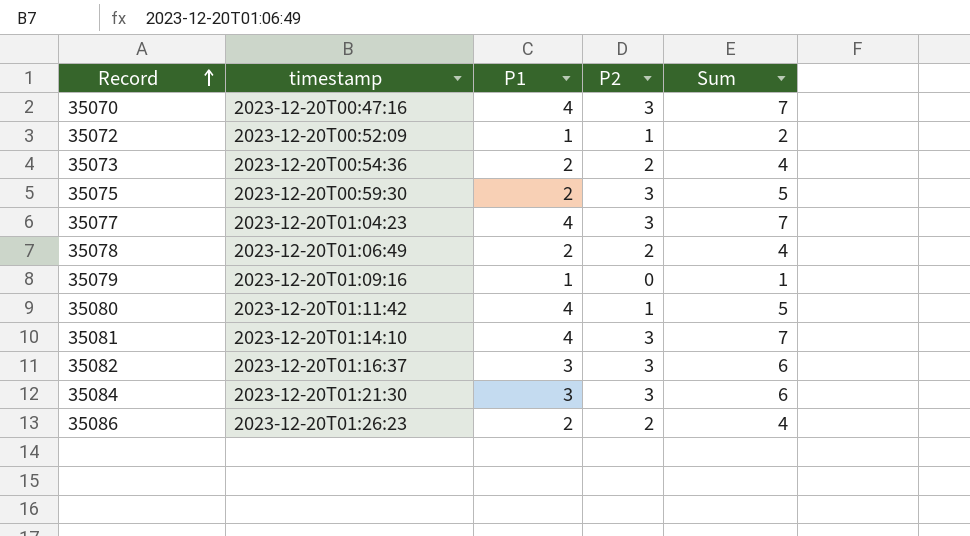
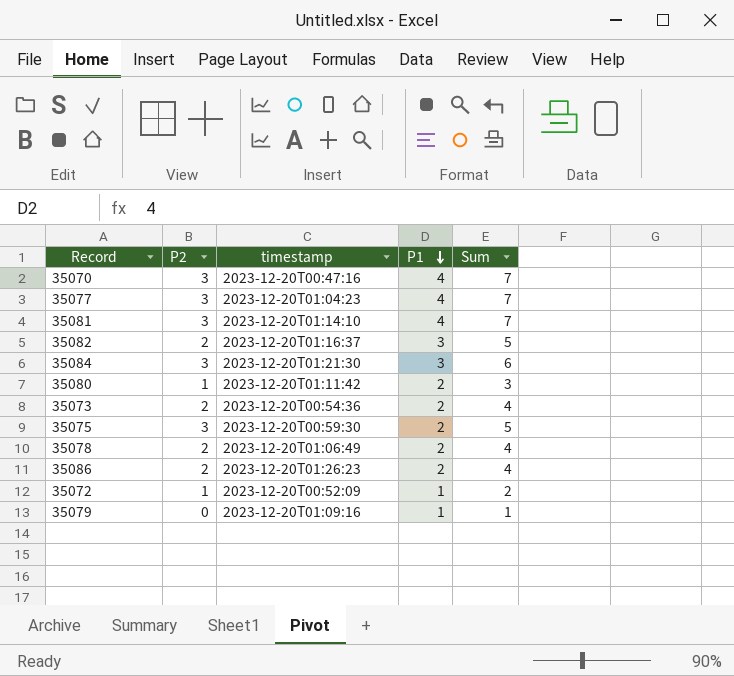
row order: Record ascending -> P1 descending
column P2 | position: 4 -> 2
35082 | P2: 3 -> 2
35082 | Sum: 6 -> 5
35080 | P1: 4 -> 2
35080 | Sum: 5 -> 3

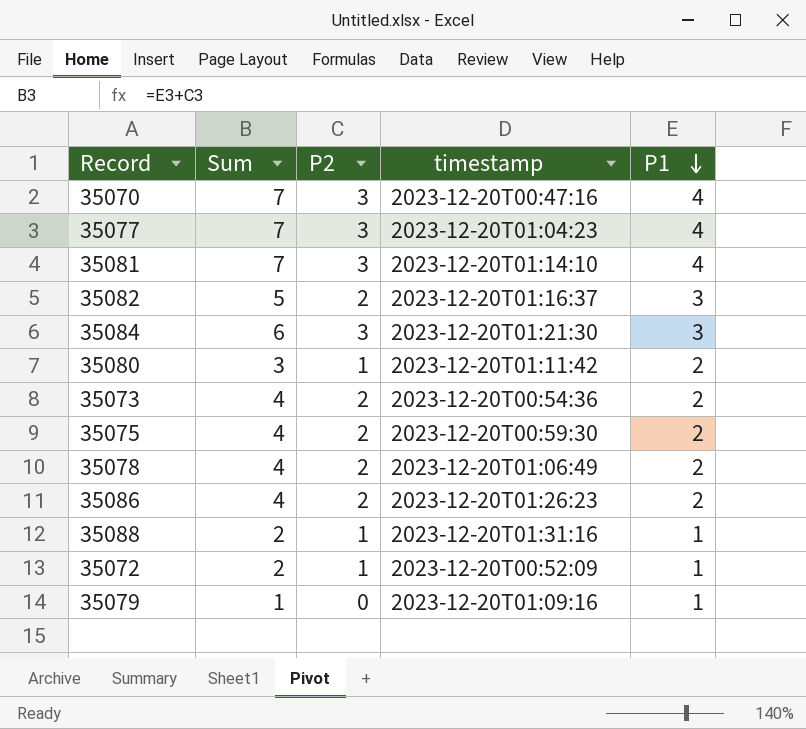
column Sum | position: 5 -> 2
35075 | Sum: 5 -> 4
35075 | P2: 3 -> 2
row 35088: none -> 2 | 1 | 2023-12-20T01:31:16 | 1

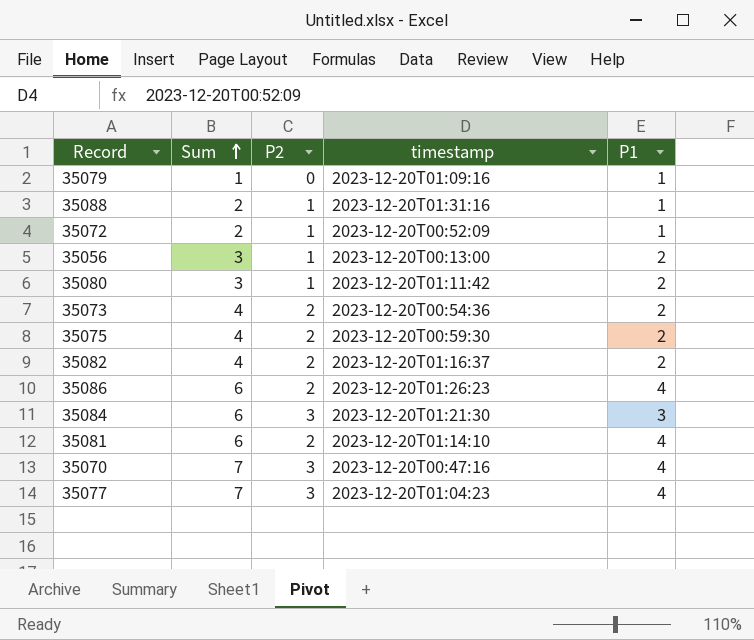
row order: P1 descending -> Sum ascending
row 35078: 4 | 2 | 2023-12-20T01:06:49 | 2 -> none
row 35056: none -> 3 | 1 | 2023-12-20T00:13:00 | 2
35082 | Sum: 5 -> 4
35082 | P1: 3 -> 2
35086 | Sum: 4 -> 6
35086 | P1: 2 -> 4
35081 | Sum: 7 -> 6
35081 | P2: 3 -> 2

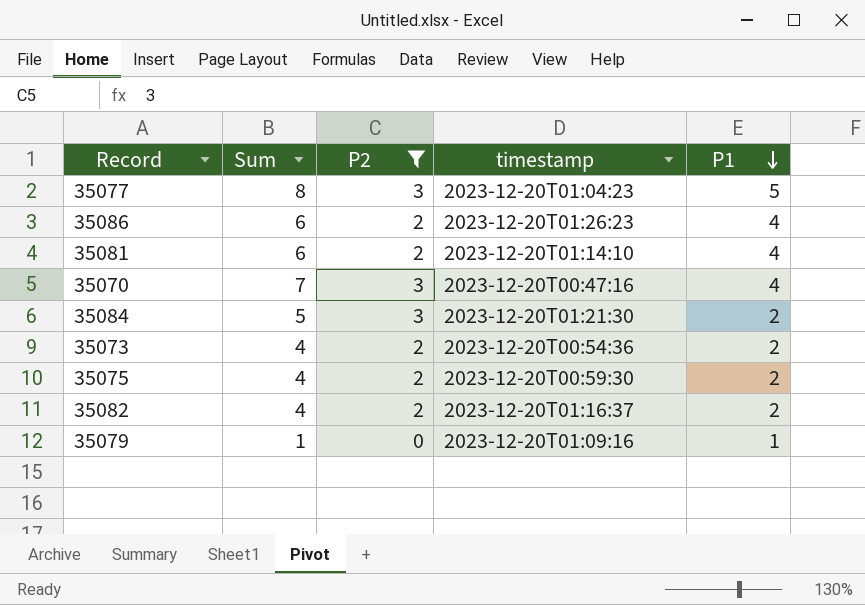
filter: none -> P2 != 1
row order: Sum ascending -> P1 descending
35077 | Sum: 7 -> 8
35077 | P1: 4 -> 5
35084 | Sum: 6 -> 5
35084 | P1: 3 -> 2

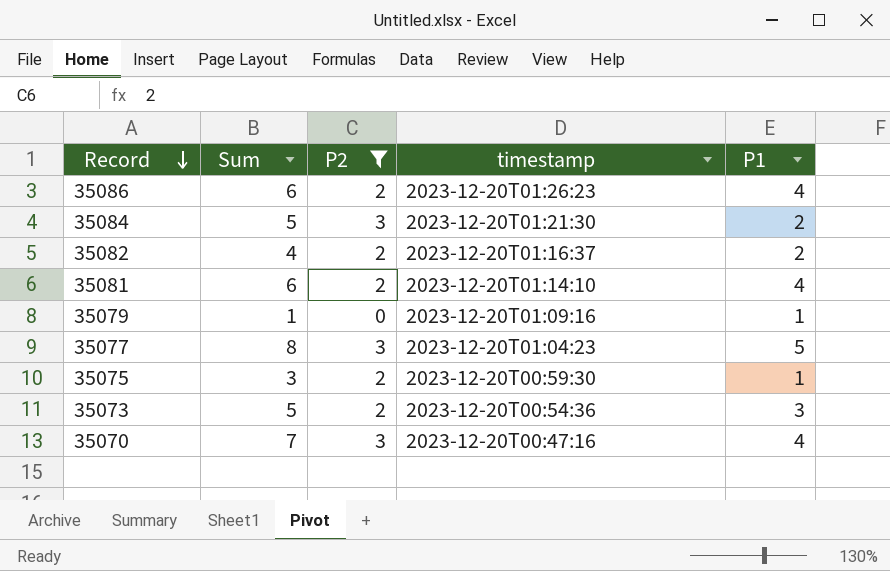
row order: P1 descending -> Record descending
35075 | Sum: 4 -> 3
35075 | P1: 2 -> 1
35073 | Sum: 4 -> 5
35073 | P1: 2 -> 3

